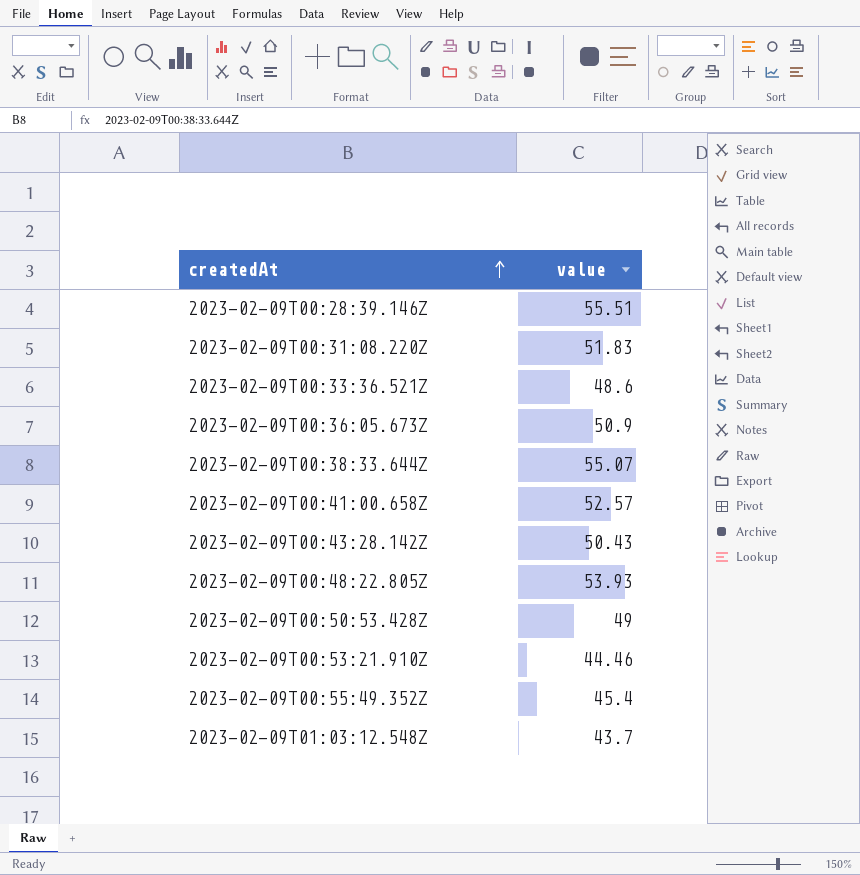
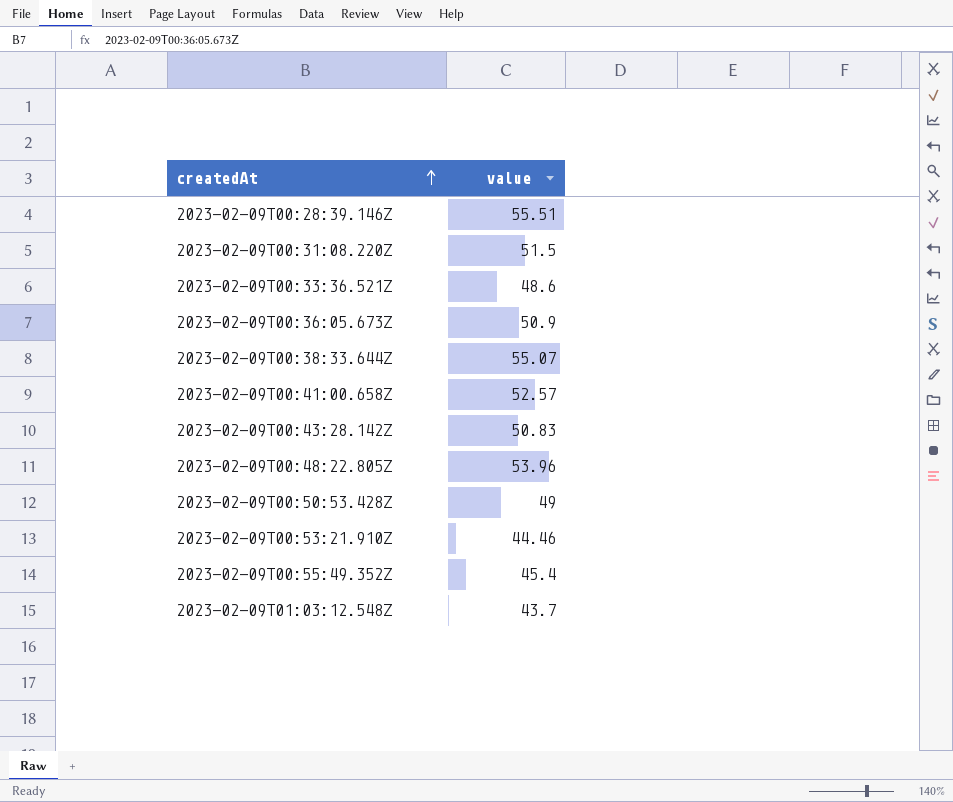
2023-02-09T00:31:08.220Z | value: 51.83 -> 51.5
2023-02-09T00:43:28.142Z | value: 50.43 -> 50.83
2023-02-09T00:48:22.805Z | value: 53.93 -> 53.96

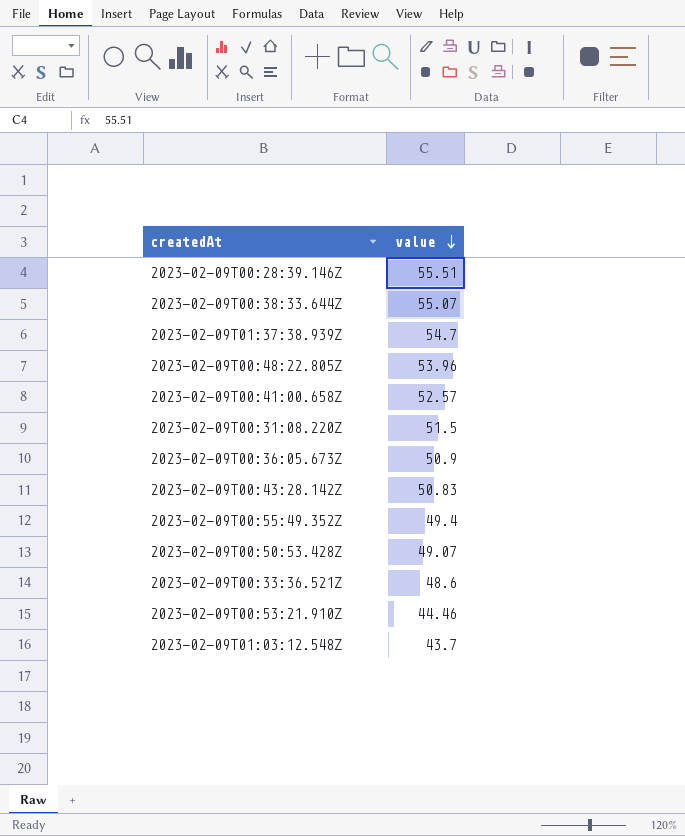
row order: createdAt ascending -> value descending
row 2023-02-09T01:37:38.939Z: none -> 54.7
2023-02-09T00:55:49.352Z | value: 45.4 -> 49.4
2023-02-09T00:50:53.428Z | value: 49 -> 49.07

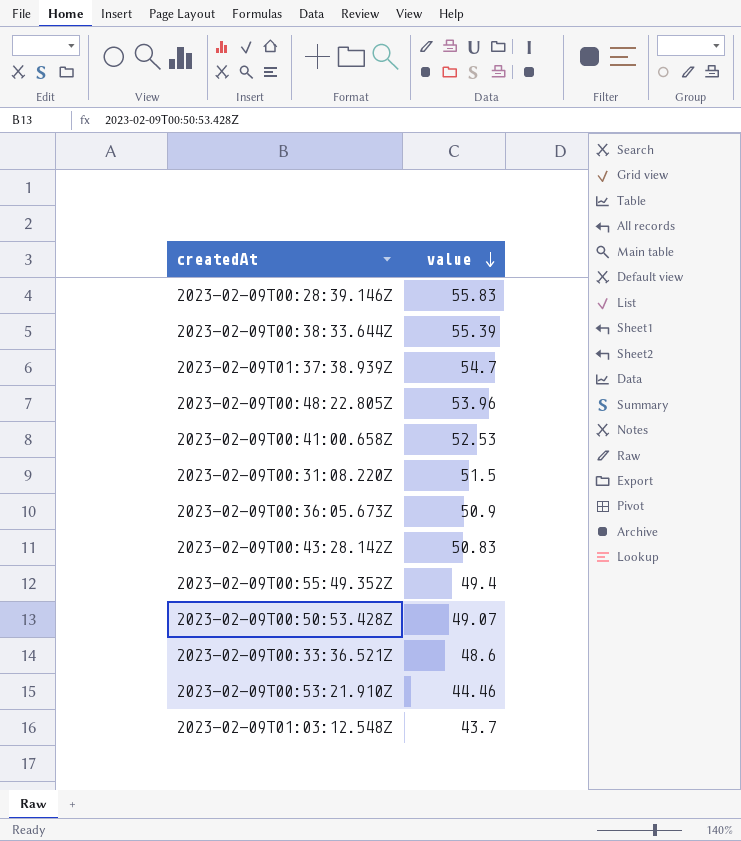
2023-02-09T00:28:39.146Z | value: 55.51 -> 55.83
2023-02-09T00:38:33.644Z | value: 55.07 -> 55.39
2023-02-09T00:41:00.658Z | value: 52.57 -> 52.53

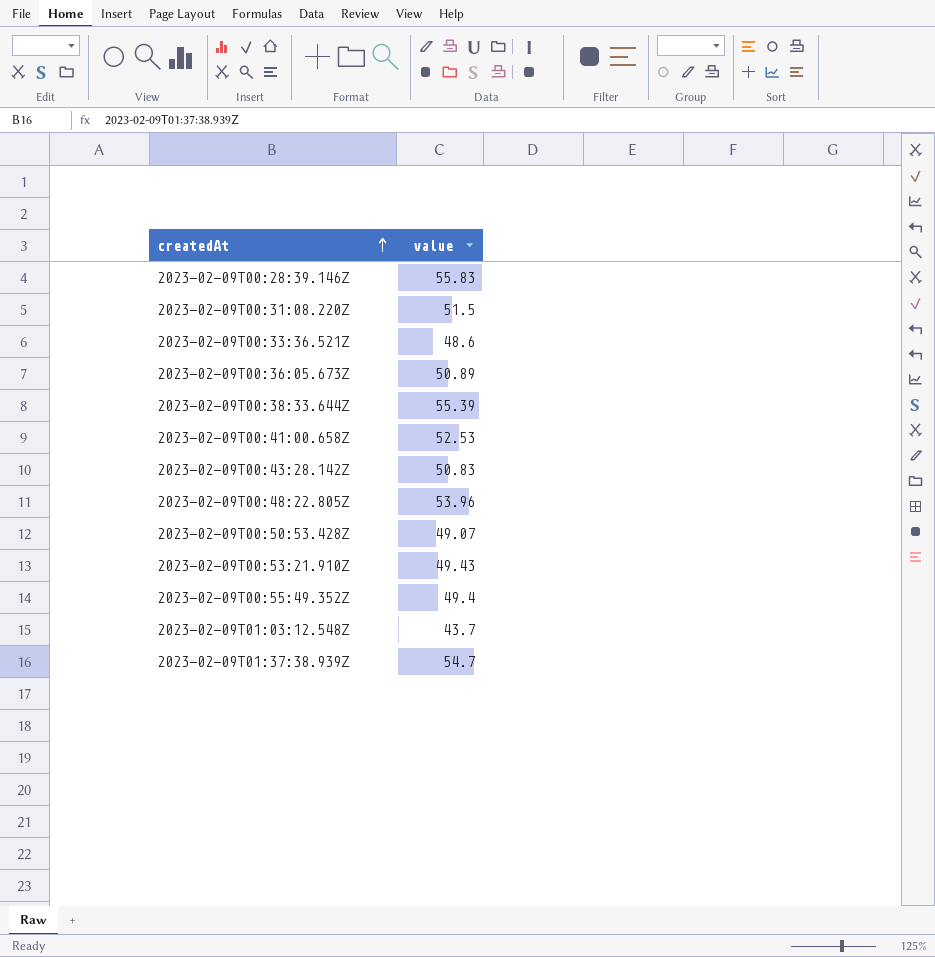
row order: value descending -> createdAt ascending
2023-02-09T00:36:05.673Z | value: 50.9 -> 50.89
2023-02-09T00:53:21.910Z | value: 44.46 -> 49.43

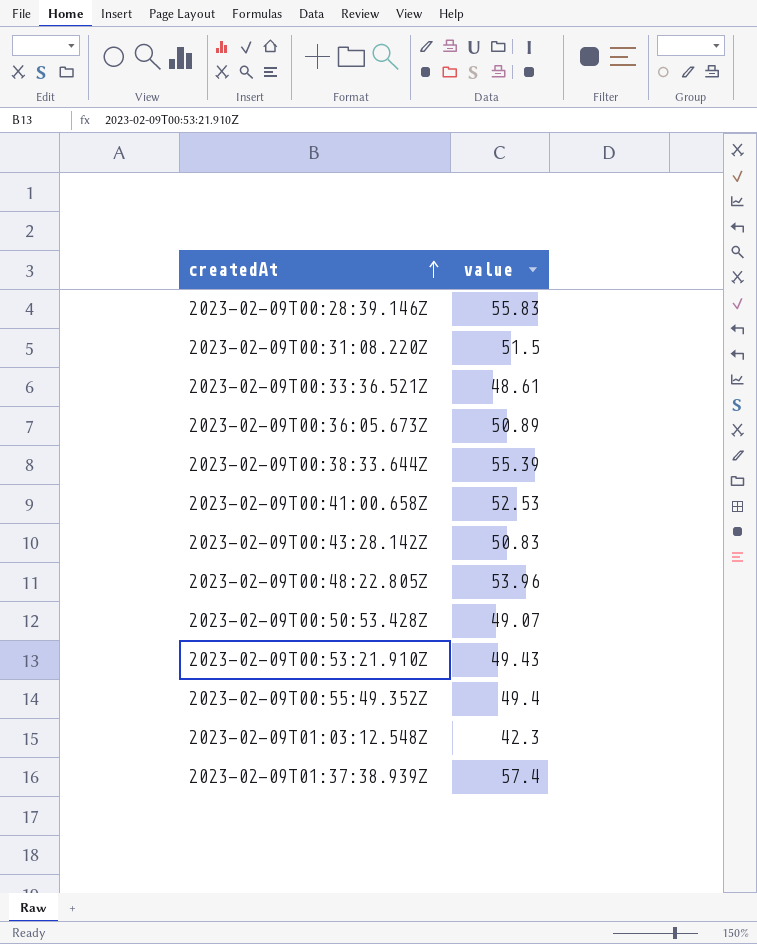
2023-02-09T00:33:36.521Z | value: 48.6 -> 48.61
2023-02-09T01:03:12.548Z | value: 43.7 -> 42.3
2023-02-09T01:37:38.939Z | value: 54.7 -> 57.4

